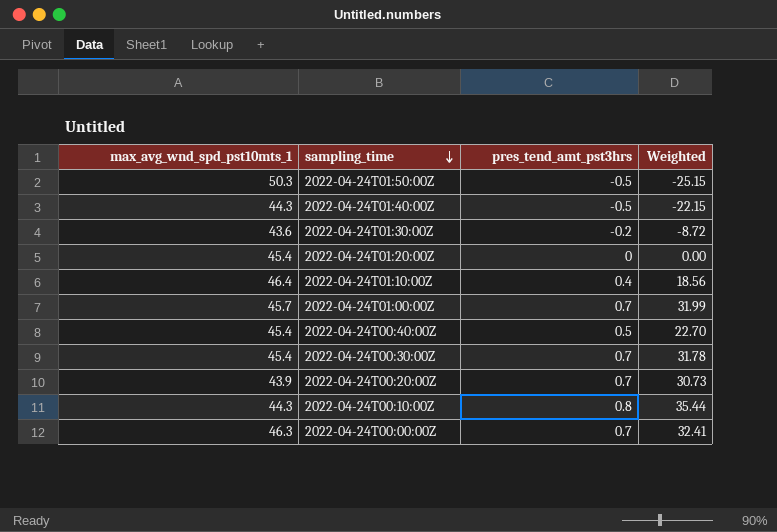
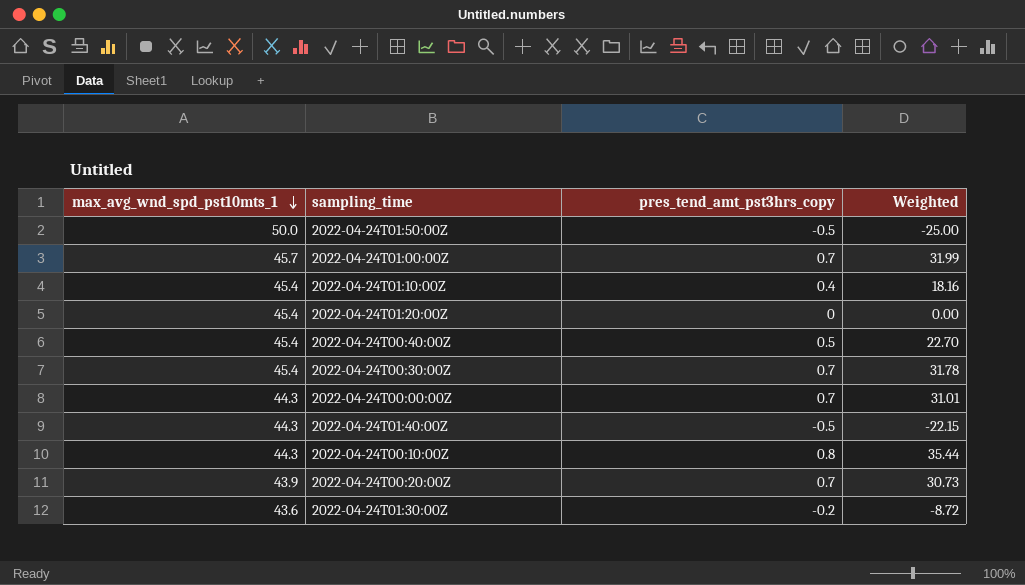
row order: sampling_time descending -> max_avg_wnd_spd_pst10mts_1 descending
column name: pres_tend_amt_pst3hrs -> pres_tend_amt_pst3hrs_copy
2022-04-24T01:50:00Z | max_avg_wnd_spd_pst10mts_1: 50.3 -> 50.0
2022-04-24T01:50:00Z | Weighted: -25.15 -> -25.00
2022-04-24T01:10:00Z | max_avg_wnd_spd_pst10mts_1: 46.4 -> 45.4
2022-04-24T01:10:00Z | Weighted: 18.56 -> 18.16
2022-04-24T00:00:00Z | max_avg_wnd_spd_pst10mts_1: 46.3 -> 44.3
2022-04-24T00:00:00Z | Weighted: 32.41 -> 31.01

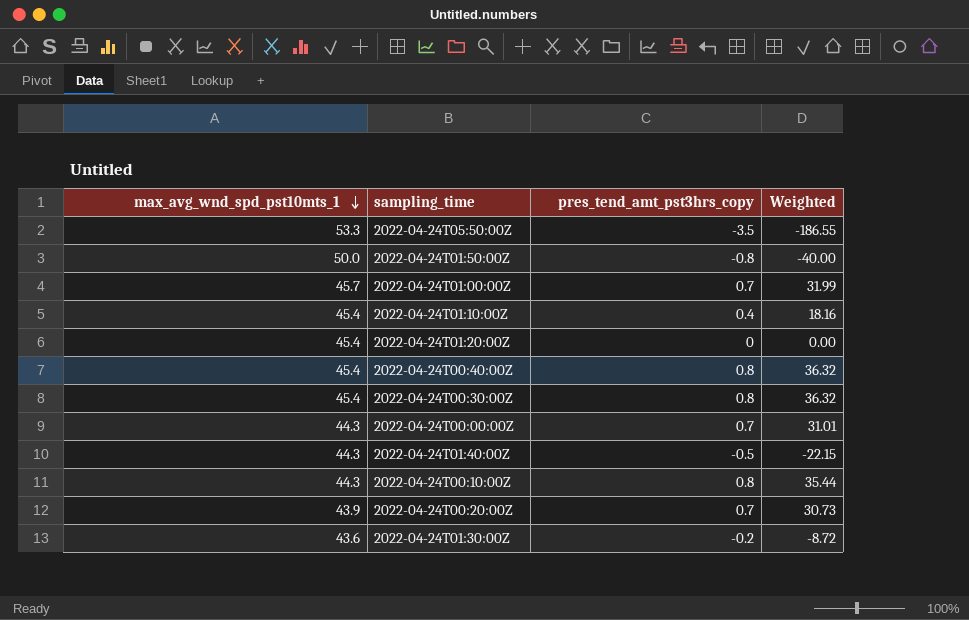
row 2022-04-24T05:50:00Z: none -> 53.3 | -3.5 | -186.55
2022-04-24T01:50:00Z | pres_tend_amt_pst3hrs_copy: -0.5 -> -0.8
2022-04-24T01:50:00Z | Weighted: -25.00 -> -40.00
2022-04-24T00:40:00Z | pres_tend_amt_pst3hrs_copy: 0.5 -> 0.8
2022-04-24T00:40:00Z | Weighted: 22.70 -> 36.32
2022-04-24T00:30:00Z | pres_tend_amt_pst3hrs_copy: 0.7 -> 0.8
2022-04-24T00:30:00Z | Weighted: 31.78 -> 36.32

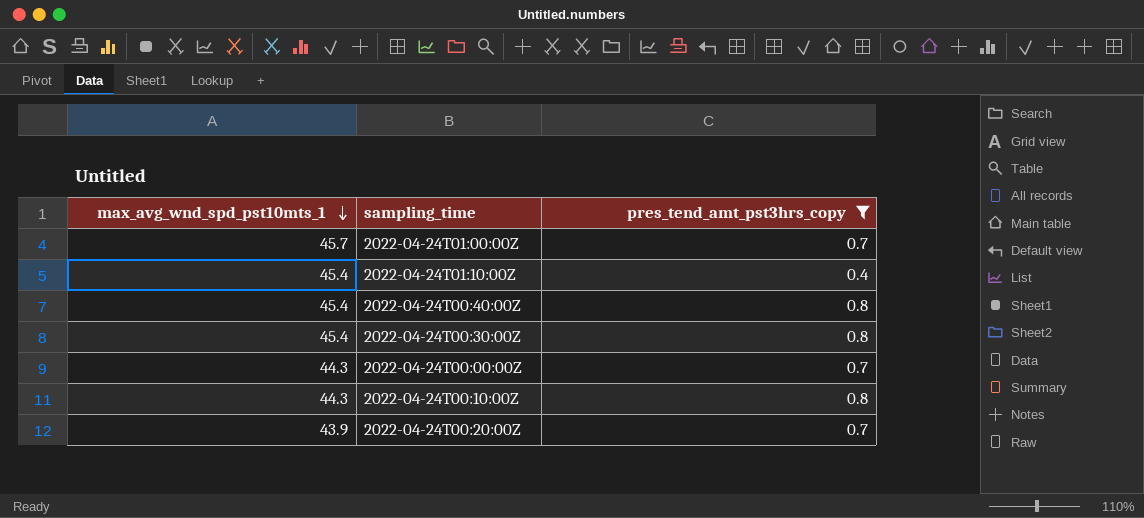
filter: none -> pres_tend_amt_pst3hrs_copy >= 0.4
column Weighted | formula: [max_avg_wnd_spd_pst10mts_1] * [pres_tend_amt_pst3hrs_copy] -> none

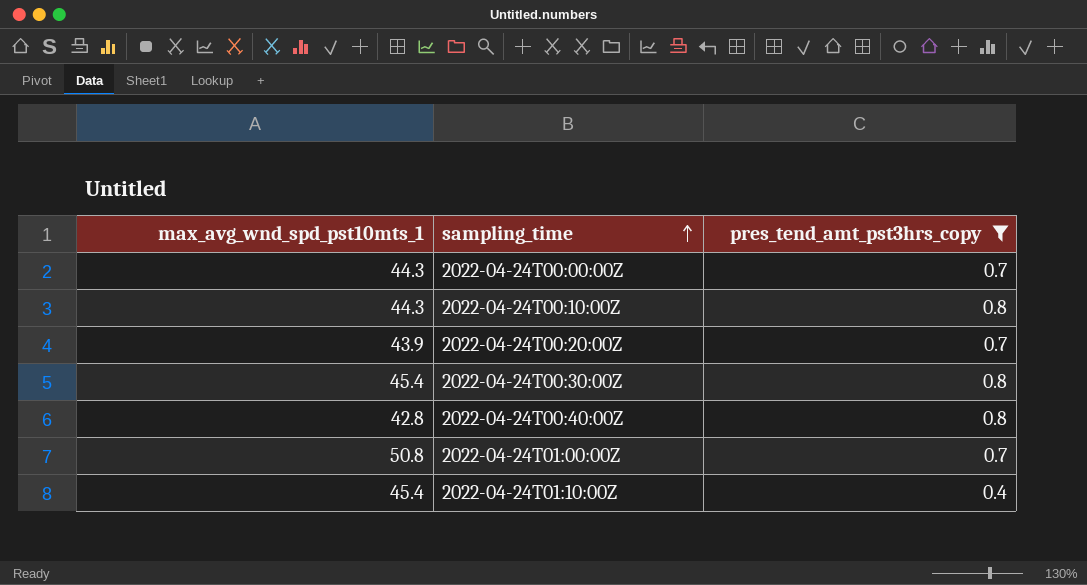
row order: max_avg_wnd_spd_pst10mts_1 descending -> sampling_time ascending
2022-04-24T00:40:00Z | max_avg_wnd_spd_pst10mts_1: 45.4 -> 42.8
2022-04-24T01:00:00Z | max_avg_wnd_spd_pst10mts_1: 45.7 -> 50.8

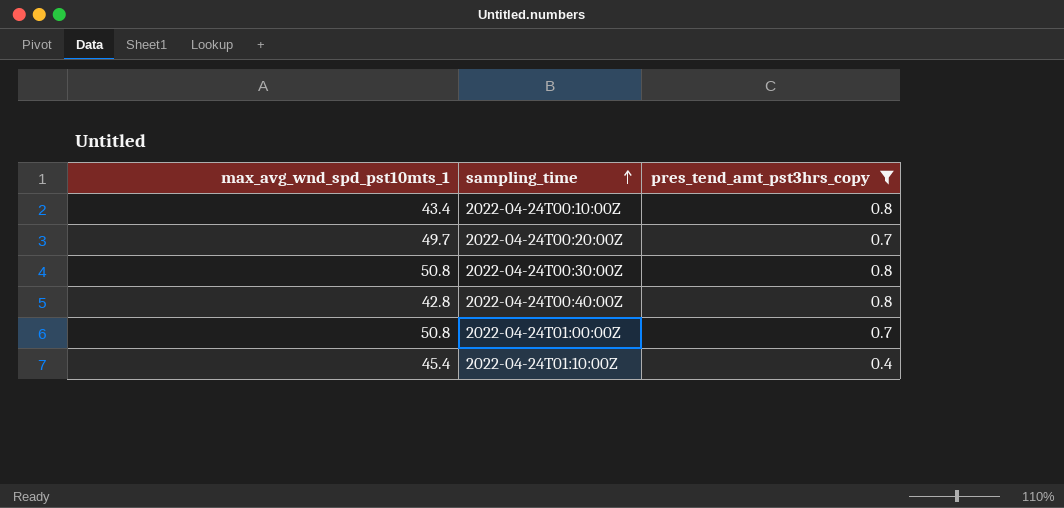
row 2022-04-24T00:00:00Z: 44.3 | 0.7 -> none
2022-04-24T00:10:00Z | max_avg_wnd_spd_pst10mts_1: 44.3 -> 43.4
2022-04-24T00:20:00Z | max_avg_wnd_spd_pst10mts_1: 43.9 -> 49.7
2022-04-24T00:30:00Z | max_avg_wnd_spd_pst10mts_1: 45.4 -> 50.8

